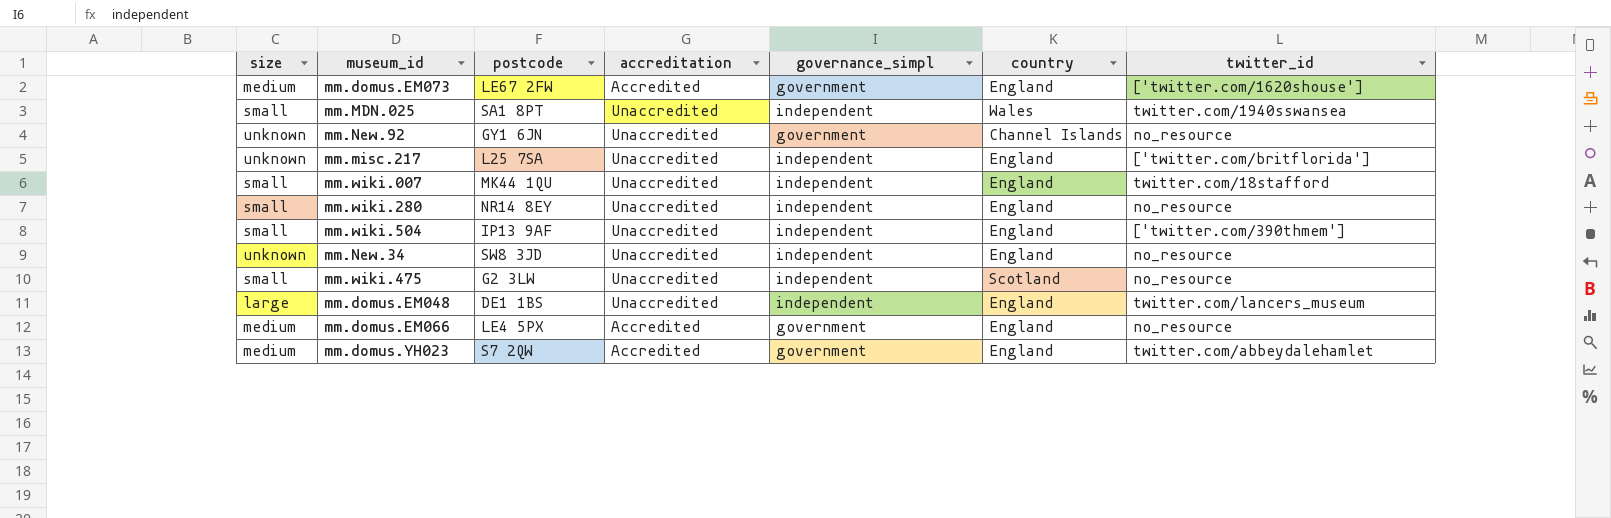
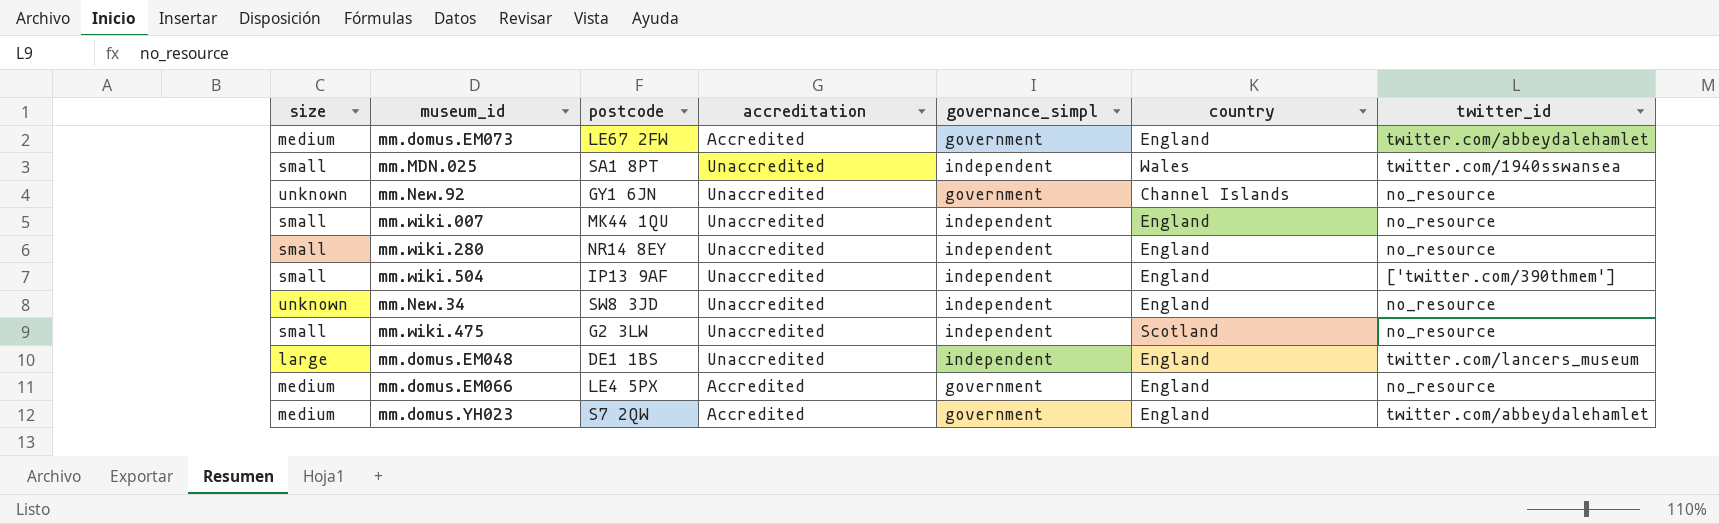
row mm.misc.217: unknown | L25 7SA | Unaccredited | independent | England | ['twitter.com/britflorida'] -> none
mm.domus.EM073 | twitter_id: ['twitter.com/1620shouse'] -> twitter.com/abbeydalehamlet
mm.wiki.007 | twitter_id: twitter.com/18stafford -> no_resource

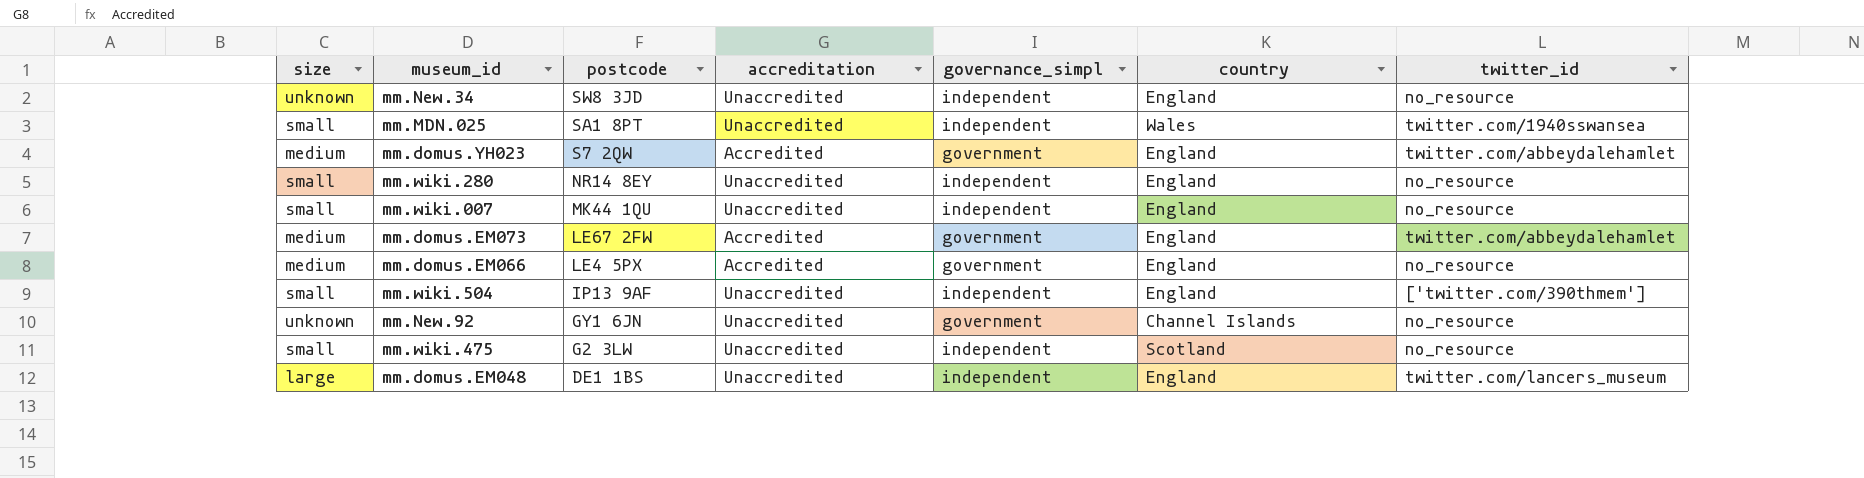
row order: none -> postcode descending

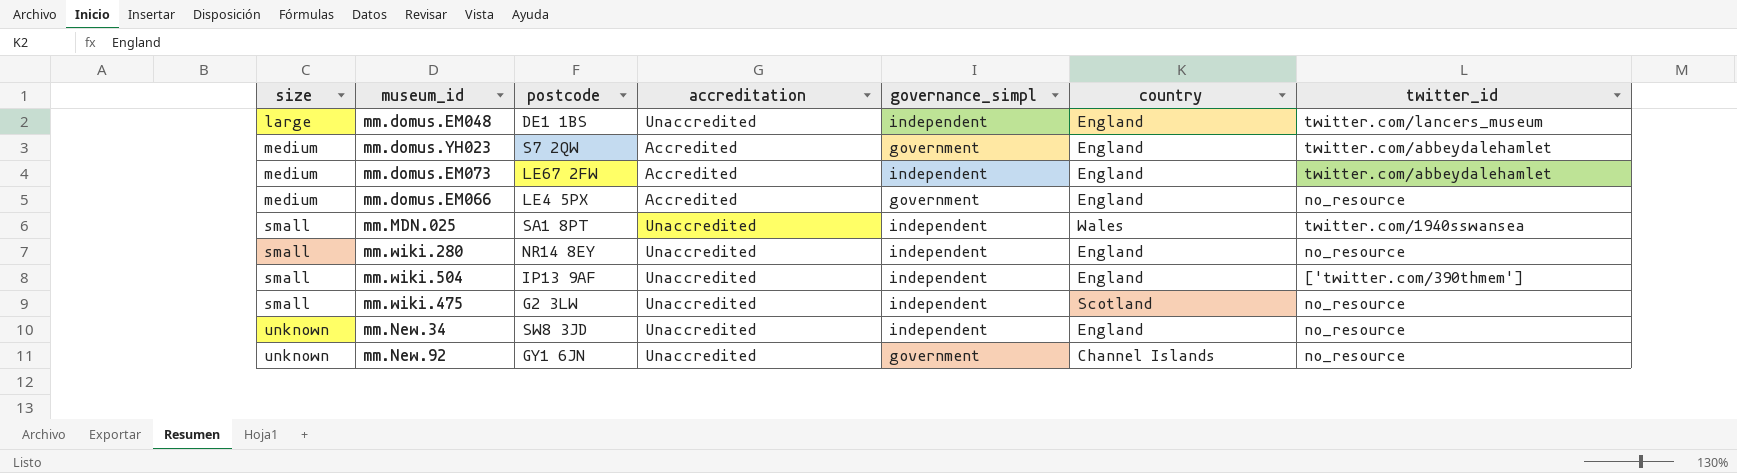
row order: postcode descending -> size ascending
row mm.wiki.007: small | MK44 1QU | Unaccredited | independent | England | no_resource -> none
mm.domus.EM073 | governance_simpl: government -> independent

